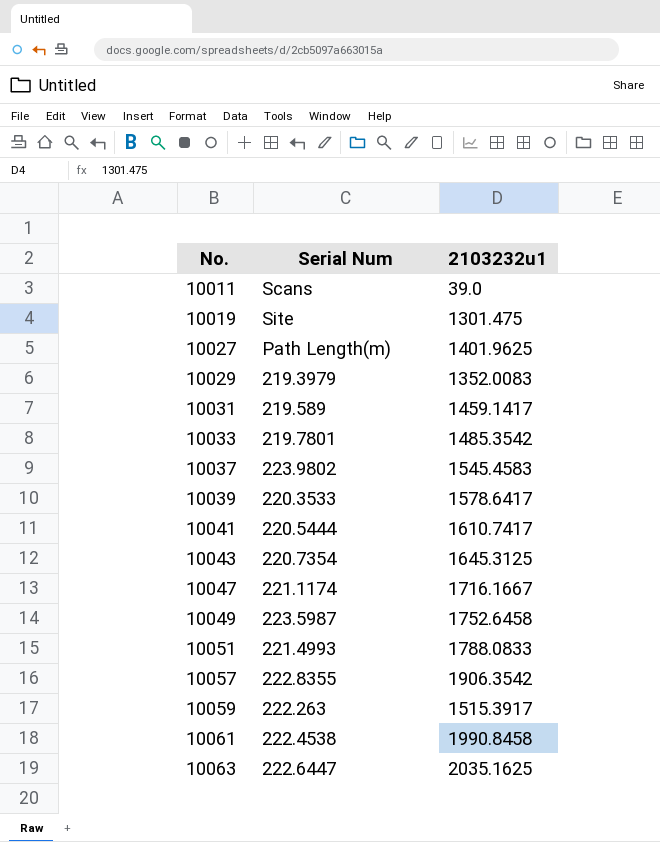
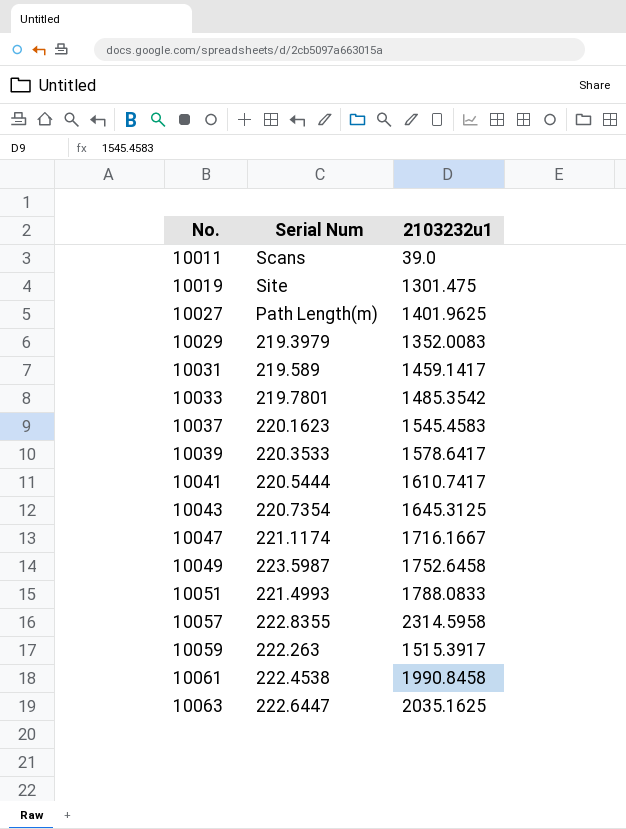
10037 | Serial Num: 223.9802 -> 220.1623
10057 | 2103232u1: 1906.3542 -> 2314.5958

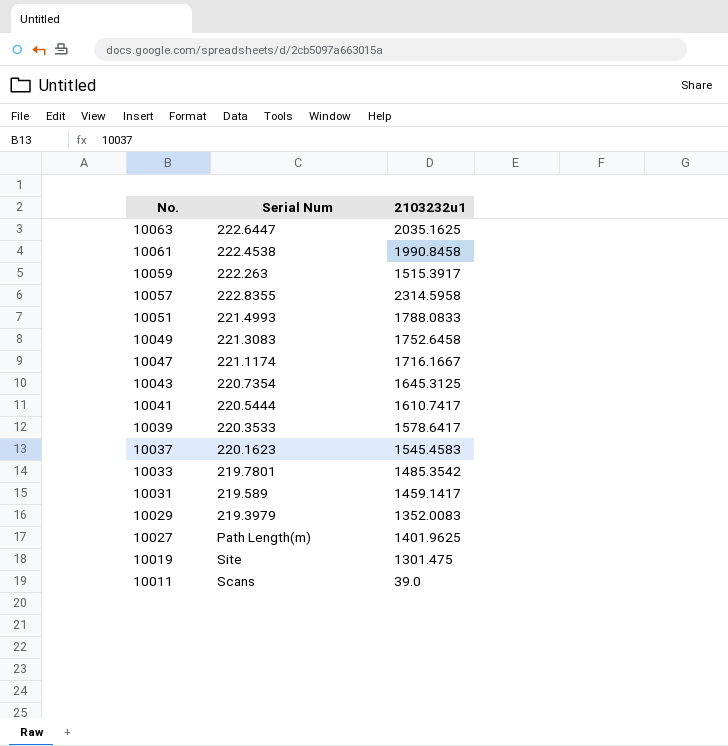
row order: No. ascending -> No. descending
10049 | Serial Num: 223.5987 -> 221.3083

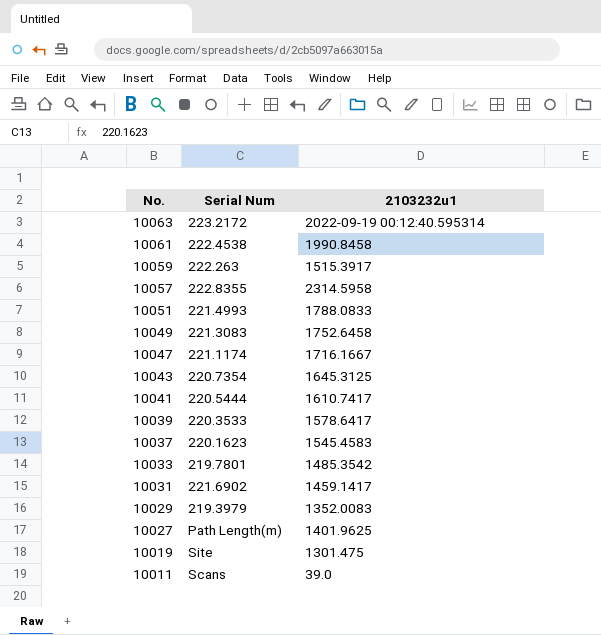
10063 | Serial Num: 222.6447 -> 223.2172
10063 | 2103232u1: 2035.1625 -> 2022-09-19 00:12:40.595314
10031 | Serial Num: 219.589 -> 221.6902

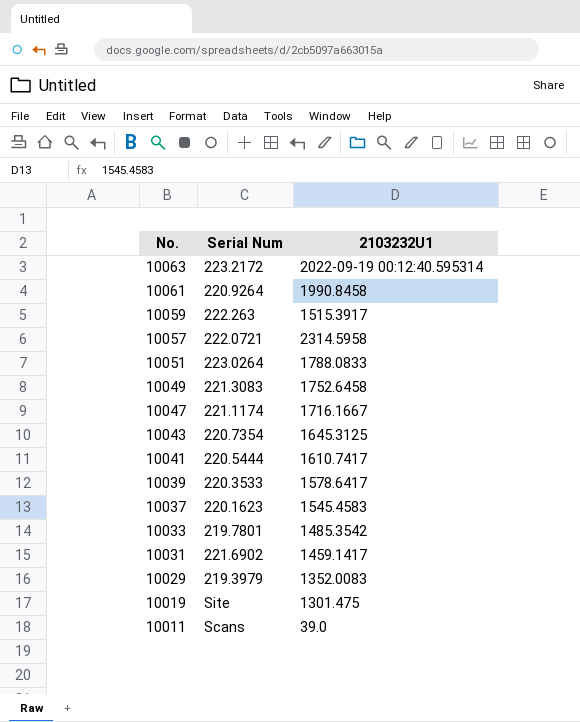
column name: 2103232u1 -> 2103232U1
row 10027: Path Length(m) | 1401.9625 -> none
10061 | Serial Num: 222.4538 -> 220.9264
10057 | Serial Num: 222.8355 -> 222.0721
10051 | Serial Num: 221.4993 -> 223.0264

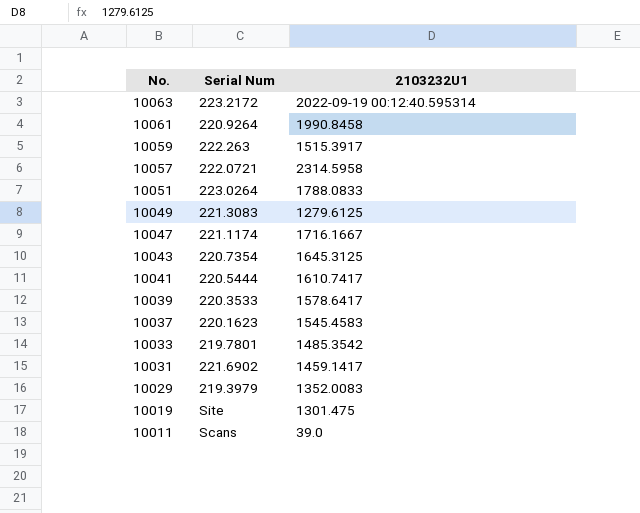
10049 | 2103232U1: 1752.6458 -> 1279.6125

